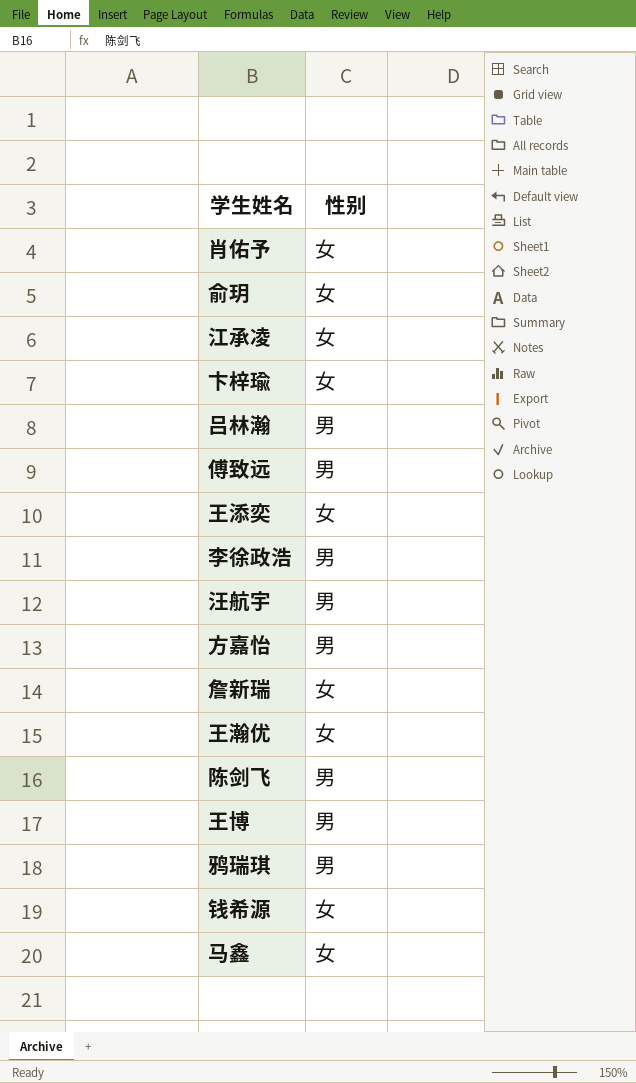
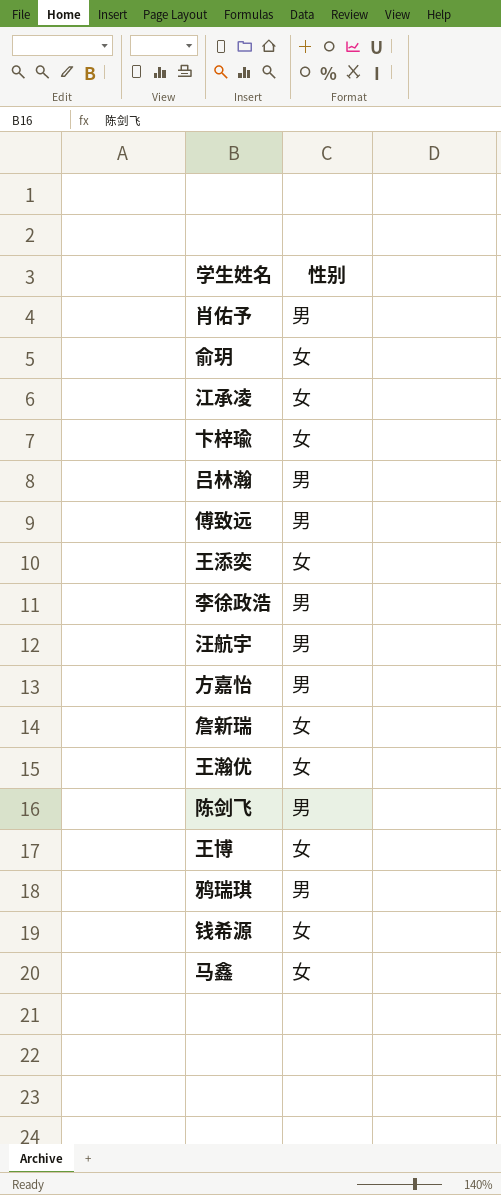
肖佑予 | 性别: 女 -> 男
王博 | 性别: 男 -> 女

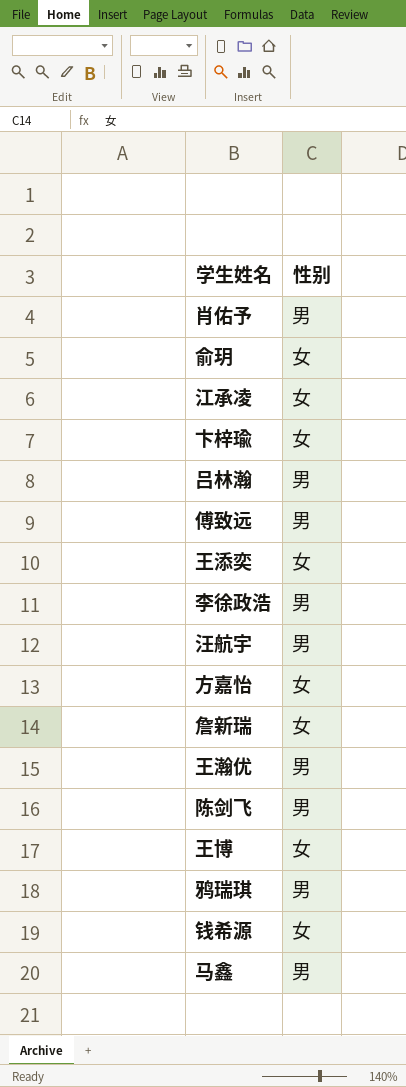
方嘉怡 | 性别: 男 -> 女
王瀚优 | 性别: 女 -> 男
马鑫 | 性别: 女 -> 男

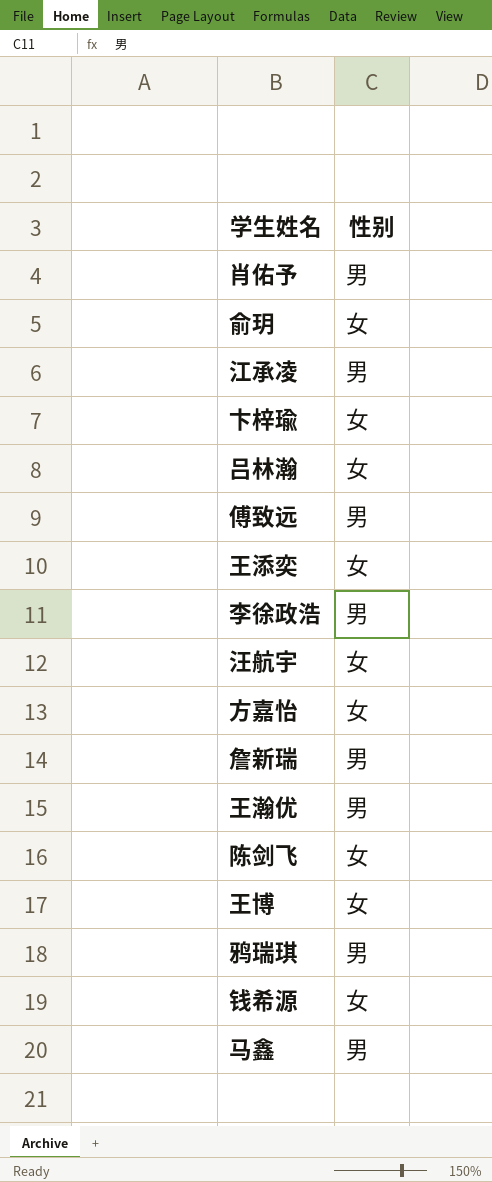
江承凌 | 性别: 女 -> 男
吕林瀚 | 性别: 男 -> 女
汪航宇 | 性别: 男 -> 女
詹新瑞 | 性别: 女 -> 男
陈剑飞 | 性别: 男 -> 女

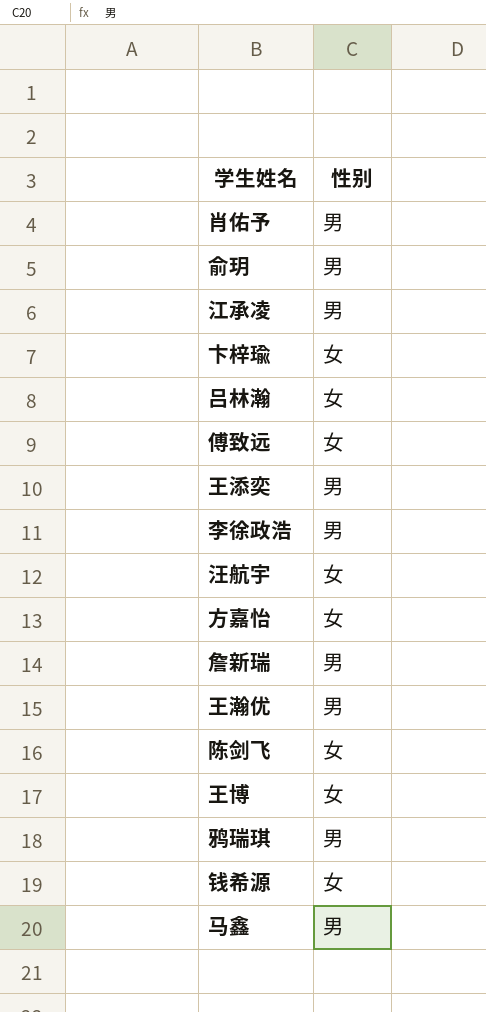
俞玥 | 性别: 女 -> 男
傅致远 | 性别: 男 -> 女
王添奕 | 性别: 女 -> 男

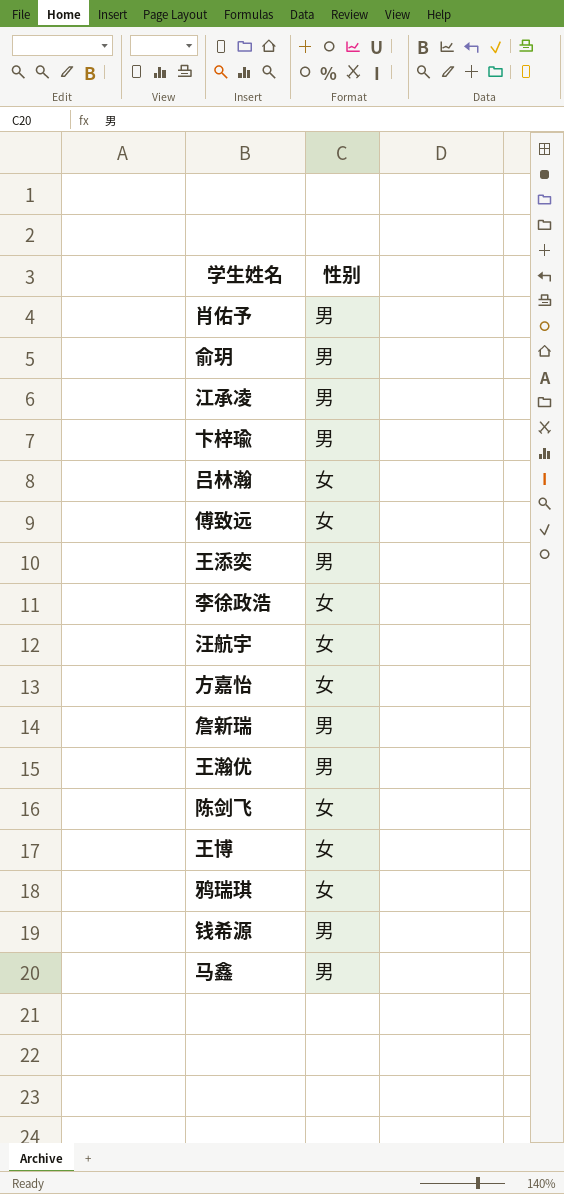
卞梓瑜 | 性别: 女 -> 男
李徐政浩 | 性别: 男 -> 女
鸦瑞琪 | 性别: 男 -> 女
钱希源 | 性别: 女 -> 男

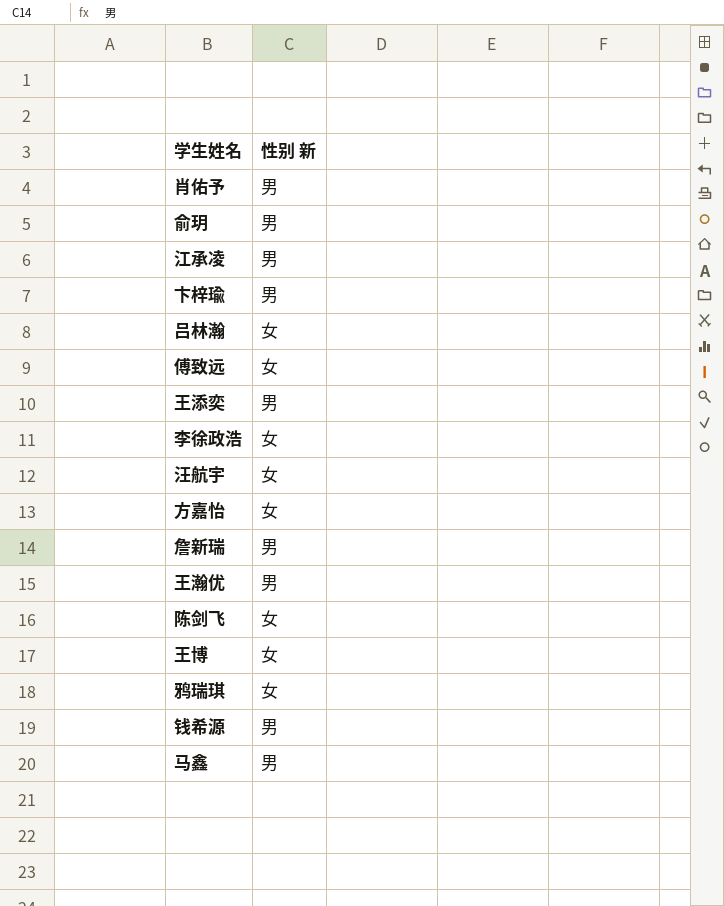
column name: 性别 -> 性别 新

